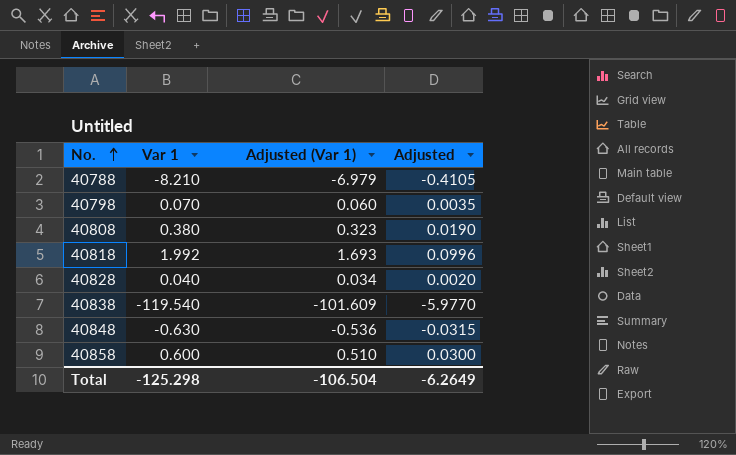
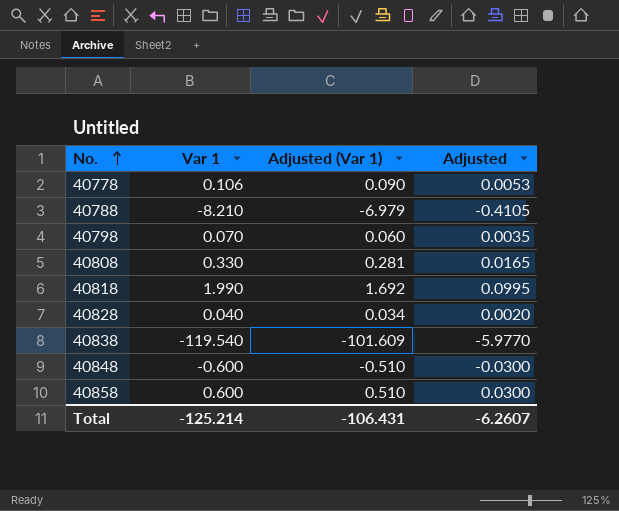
row 40778: none -> 0.106 | 0.090 | 0.0053
40808 | Var 1: 0.380 -> 0.330
40808 | Adjusted (Var 1): 0.323 -> 0.281
40808 | Adjusted: 0.0190 -> 0.0165
40818 | Var 1: 1.992 -> 1.990
40818 | Adjusted (Var 1): 1.693 -> 1.692
40818 | Adjusted: 0.0996 -> 0.0995
40848 | Var 1: -0.630 -> -0.600
40848 | Adjusted (Var 1): -0.536 -> -0.510
40848 | Adjusted: -0.0315 -> -0.0300
Total | Var 1: -125.298 -> -125.214
Total | Adjusted (Var 1): -106.504 -> -106.431
Total | Adjusted: -6.2649 -> -6.2607

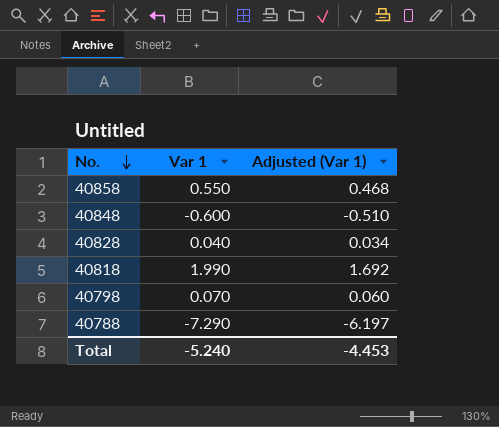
row order: No. ascending -> No. descending
column Adjusted | formula: [Var 1] * 0.05 -> none
row 40778: 0.106 | 0.090 | 0.0053 -> none
row 40808: 0.330 | 0.281 | 0.0165 -> none
row 40838: -119.540 | -101.609 | -5.9770 -> none
40858 | Var 1: 0.600 -> 0.550
40858 | Adjusted (Var 1): 0.510 -> 0.468
40788 | Var 1: -8.210 -> -7.290
40788 | Adjusted (Var 1): -6.979 -> -6.197
Total | Var 1: -125.214 -> -5.240
Total | Adjusted (Var 1): -106.431 -> -4.453

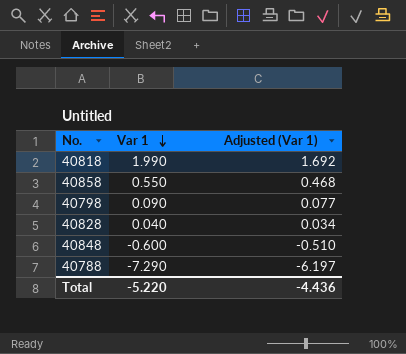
row order: No. descending -> Var 1 descending
40798 | Var 1: 0.070 -> 0.090
40798 | Adjusted (Var 1): 0.060 -> 0.077
Total | Var 1: -5.240 -> -5.220
Total | Adjusted (Var 1): -4.453 -> -4.436

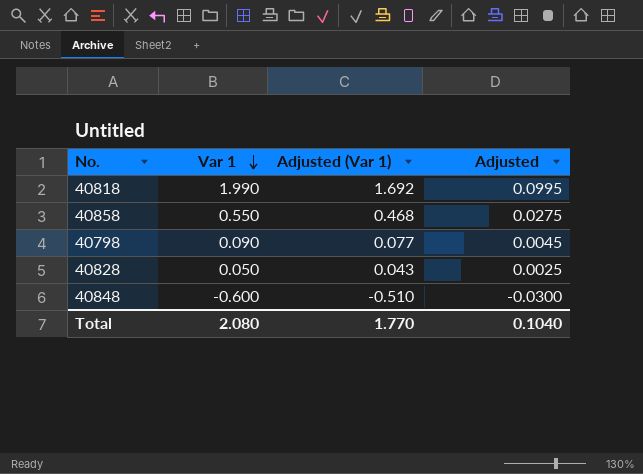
column Adjusted | formula: none -> [Var 1] * 0.05
row 40788: -7.290 | -6.197 -> none
40828 | Var 1: 0.040 -> 0.050
40828 | Adjusted (Var 1): 0.034 -> 0.043
Total | Var 1: -5.220 -> 2.080
Total | Adjusted (Var 1): -4.436 -> 1.770

